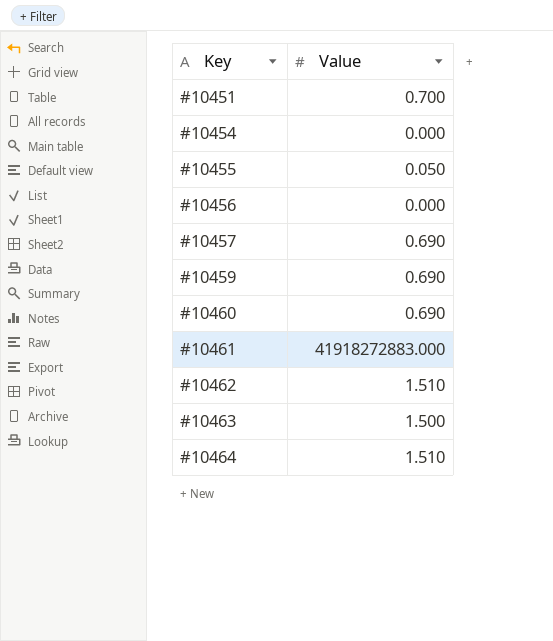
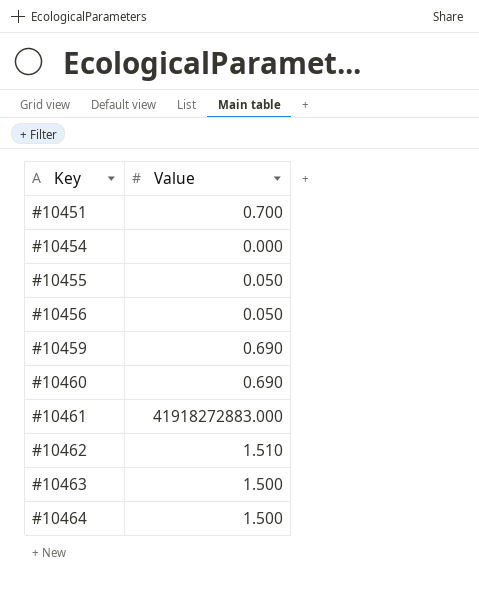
row #10457: 0.690 -> none
#10456 | Value: 0.000 -> 0.050
#10464 | Value: 1.510 -> 1.500

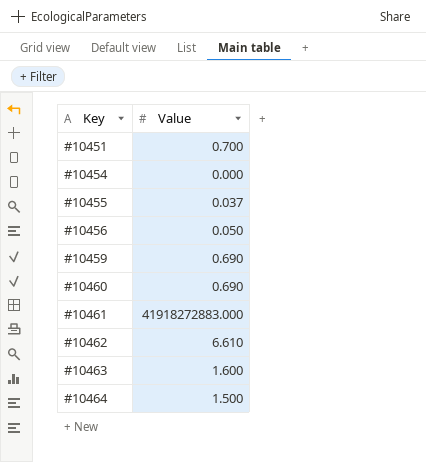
#10455 | Value: 0.050 -> 0.037
#10462 | Value: 1.510 -> 6.610
#10463 | Value: 1.500 -> 1.600

